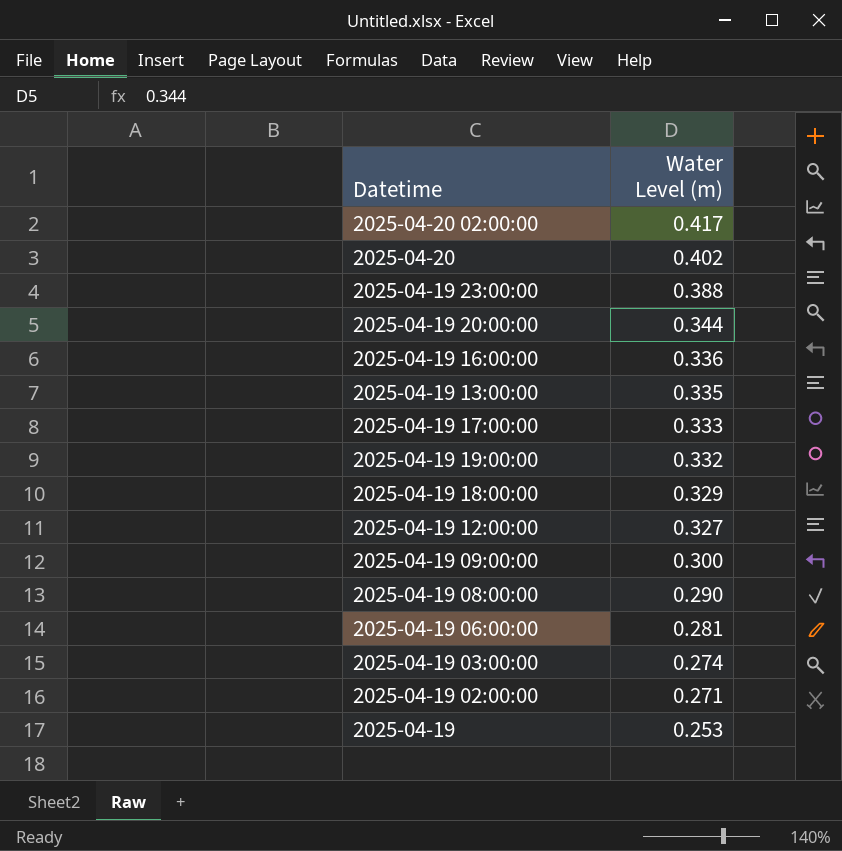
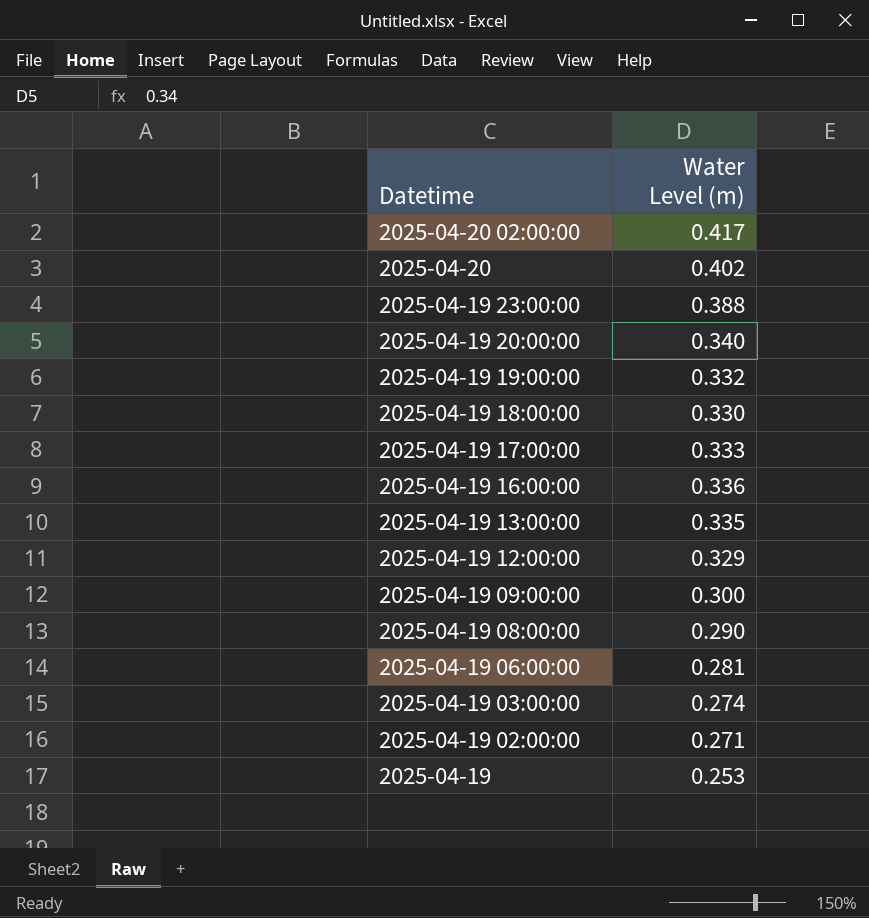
row order: Water Level (m) descending -> Datetime descending
2025-04-19 20:00:00 | Water Level (m): 0.344 -> 0.340
2025-04-19 18:00:00 | Water Level (m): 0.329 -> 0.330
2025-04-19 12:00:00 | Water Level (m): 0.327 -> 0.329

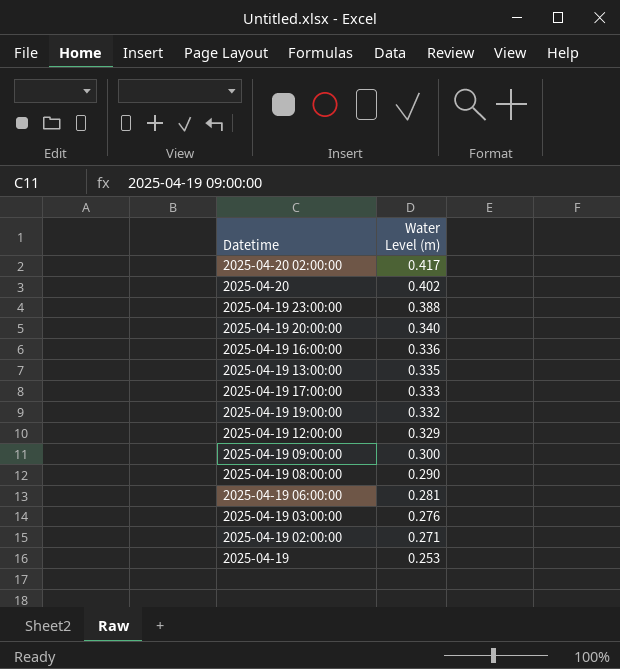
row order: Datetime descending -> Water Level (m) descending
row 2025-04-19 18:00:00: 0.330 -> none
2025-04-19 03:00:00 | Water Level (m): 0.274 -> 0.276

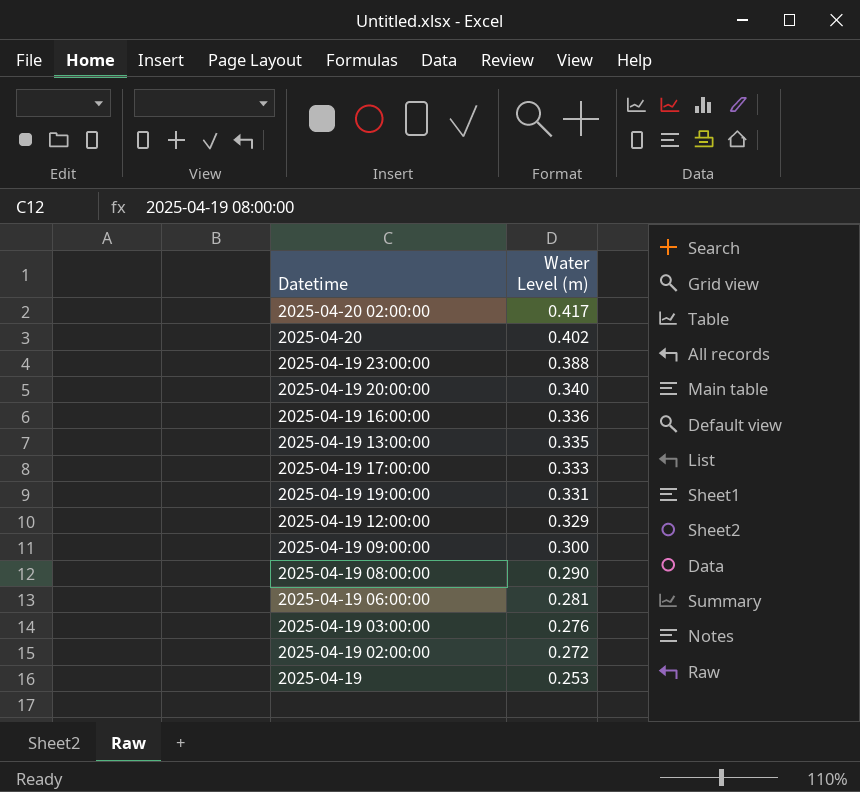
2025-04-19 19:00:00 | Water Level (m): 0.332 -> 0.331
2025-04-19 02:00:00 | Water Level (m): 0.271 -> 0.272

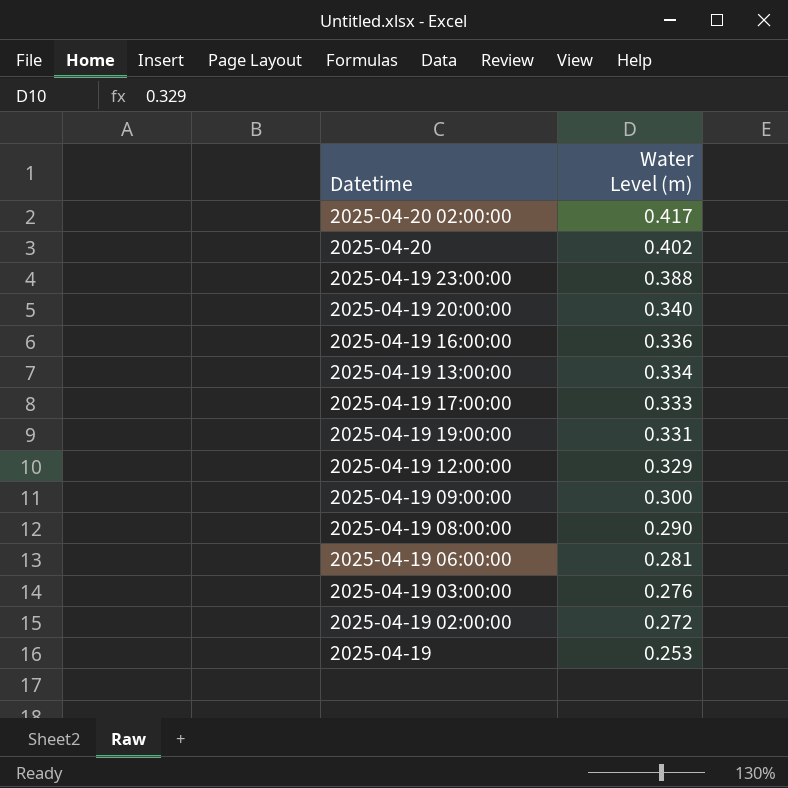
2025-04-19 13:00:00 | Water Level (m): 0.335 -> 0.334

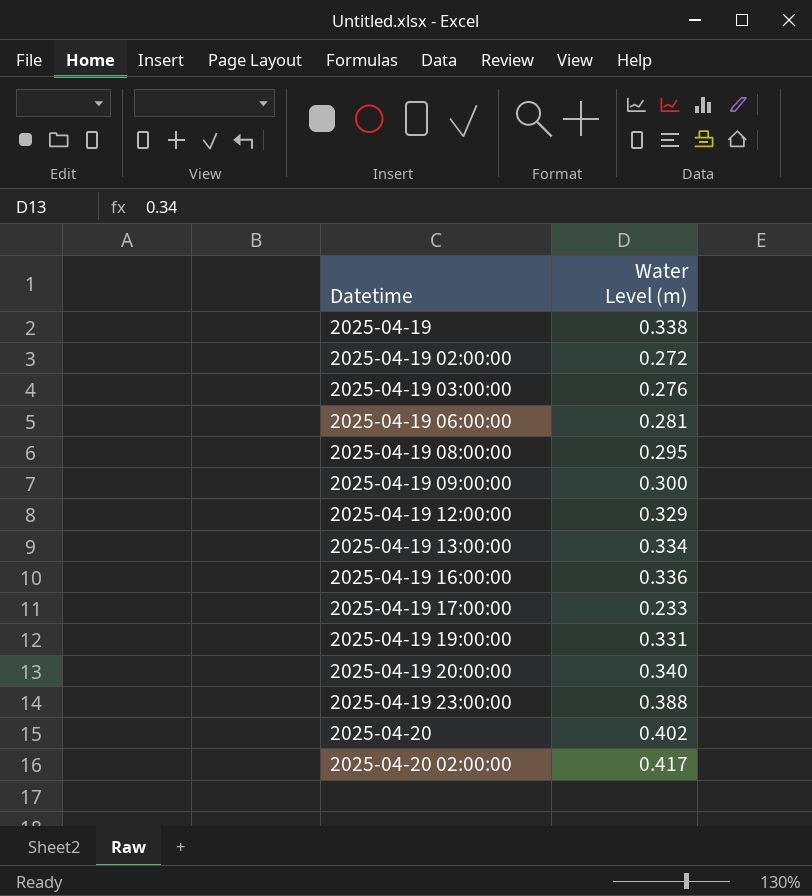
row order: Water Level (m) descending -> Datetime ascending
2025-04-19 | Water Level (m): 0.253 -> 0.338
2025-04-19 08:00:00 | Water Level (m): 0.290 -> 0.295
2025-04-19 17:00:00 | Water Level (m): 0.333 -> 0.233

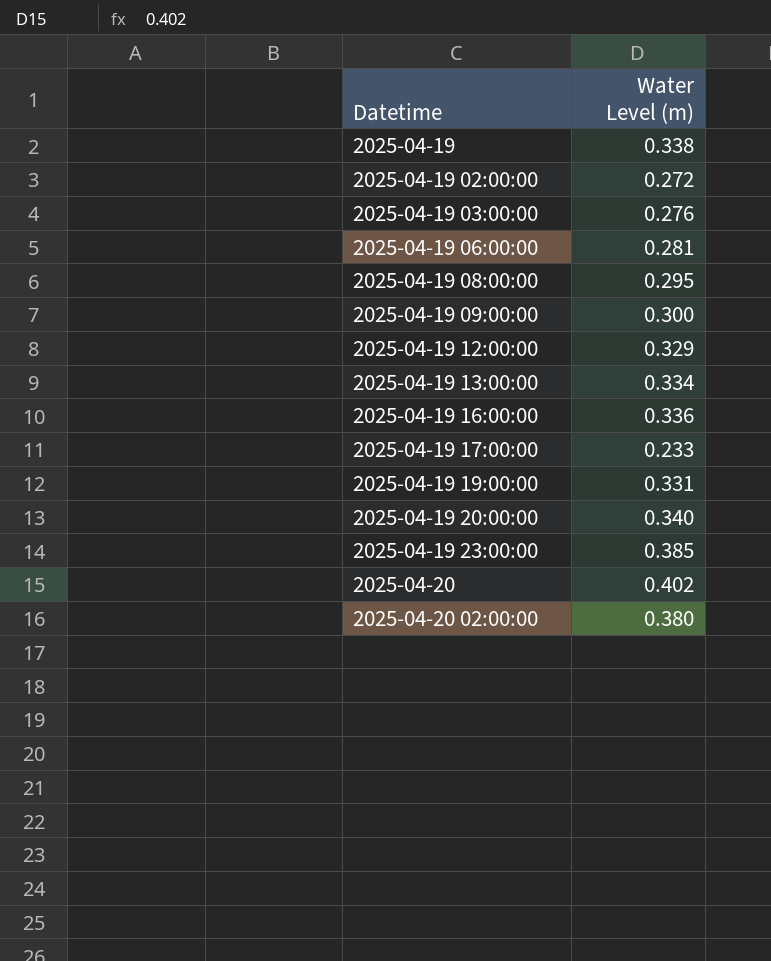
2025-04-19 23:00:00 | Water Level (m): 0.388 -> 0.385
2025-04-20 02:00:00 | Water Level (m): 0.417 -> 0.380

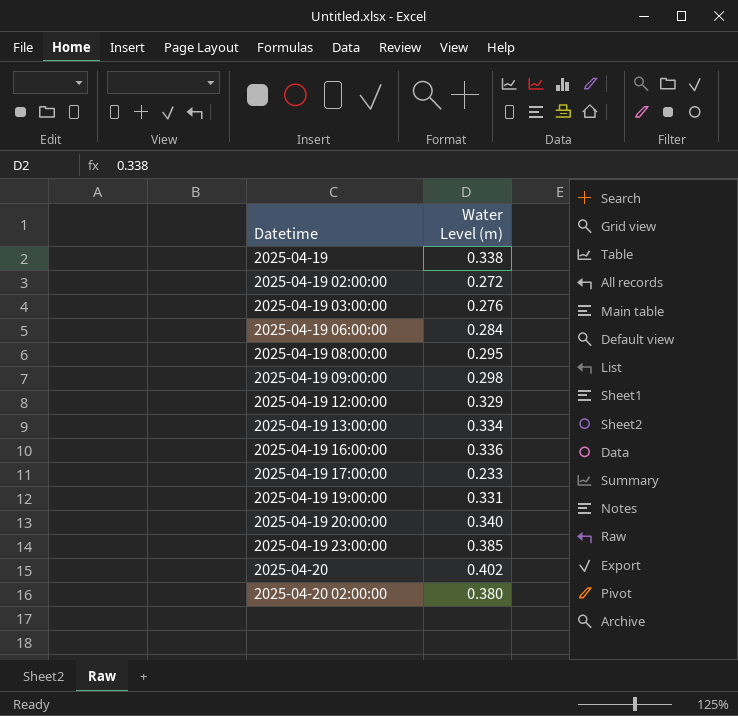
2025-04-19 06:00:00 | Water Level (m): 0.281 -> 0.284
2025-04-19 09:00:00 | Water Level (m): 0.300 -> 0.298

